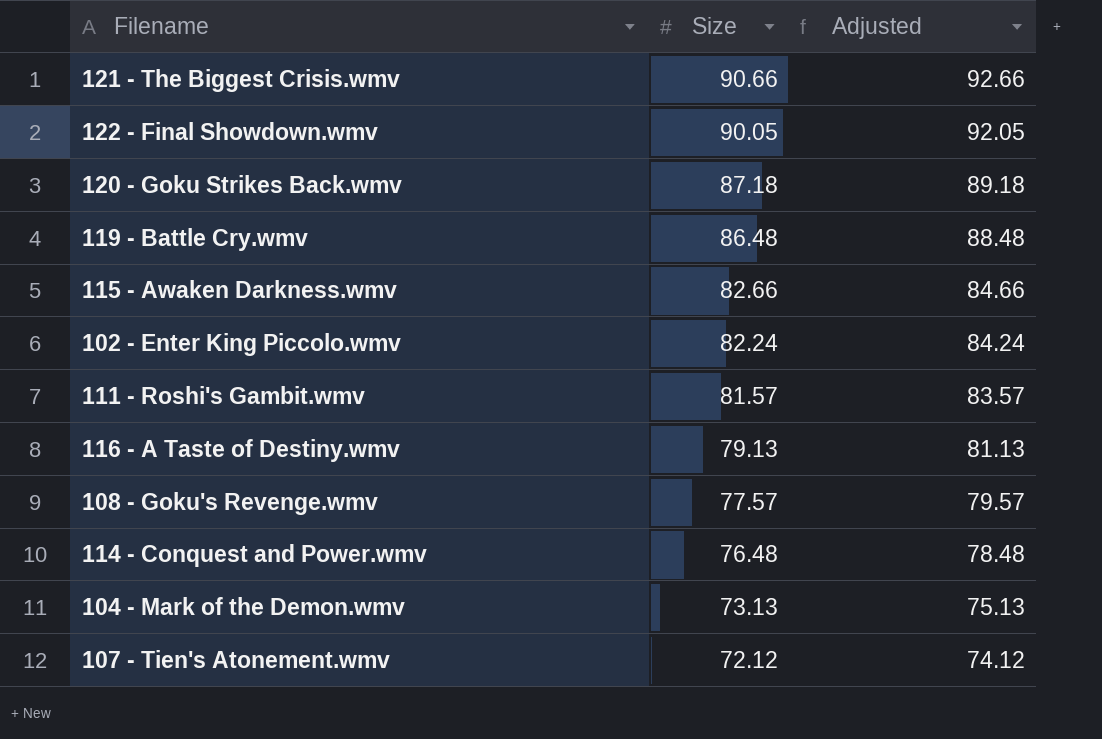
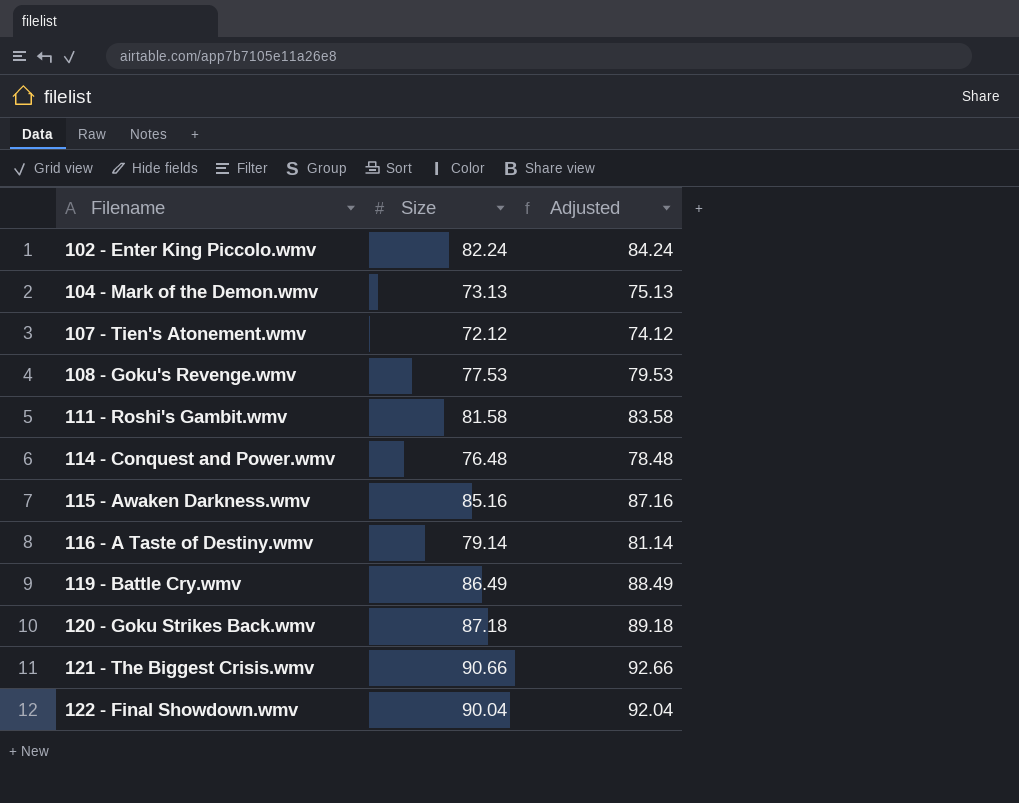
row order: Size descending -> Filename ascending
108 - Goku's Revenge.wmv | Size: 77.57 -> 77.53
108 - Goku's Revenge.wmv | Adjusted: 79.57 -> 79.53
111 - Roshi's Gambit.wmv | Size: 81.57 -> 81.58
111 - Roshi's Gambit.wmv | Adjusted: 83.57 -> 83.58
115 - Awaken Darkness.wmv | Size: 82.66 -> 85.16
115 - Awaken Darkness.wmv | Adjusted: 84.66 -> 87.16
116 - A Taste of Destiny.wmv | Size: 79.13 -> 79.14
116 - A Taste of Destiny.wmv | Adjusted: 81.13 -> 81.14
119 - Battle Cry.wmv | Size: 86.48 -> 86.49
119 - Battle Cry.wmv | Adjusted: 88.48 -> 88.49
122 - Final Showdown.wmv | Size: 90.05 -> 90.04
122 - Final Showdown.wmv | Adjusted: 92.05 -> 92.04

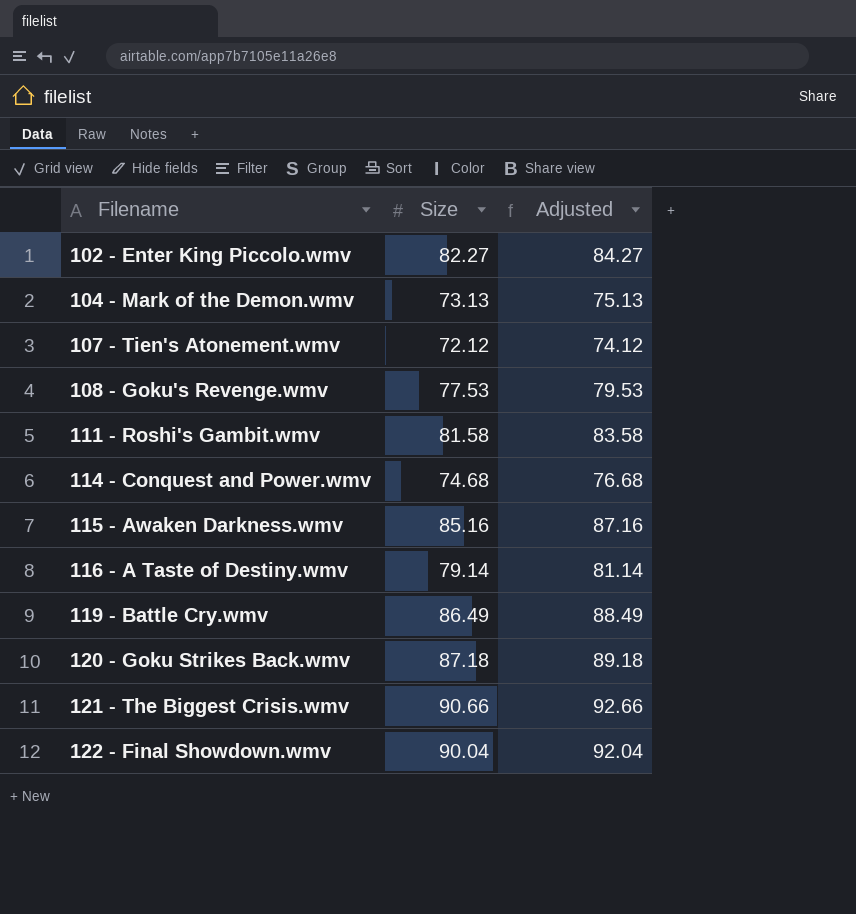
102 - Enter King Piccolo.wmv | Size: 82.24 -> 82.27
102 - Enter King Piccolo.wmv | Adjusted: 84.24 -> 84.27
114 - Conquest and Power.wmv | Size: 76.48 -> 74.68
114 - Conquest and Power.wmv | Adjusted: 78.48 -> 76.68

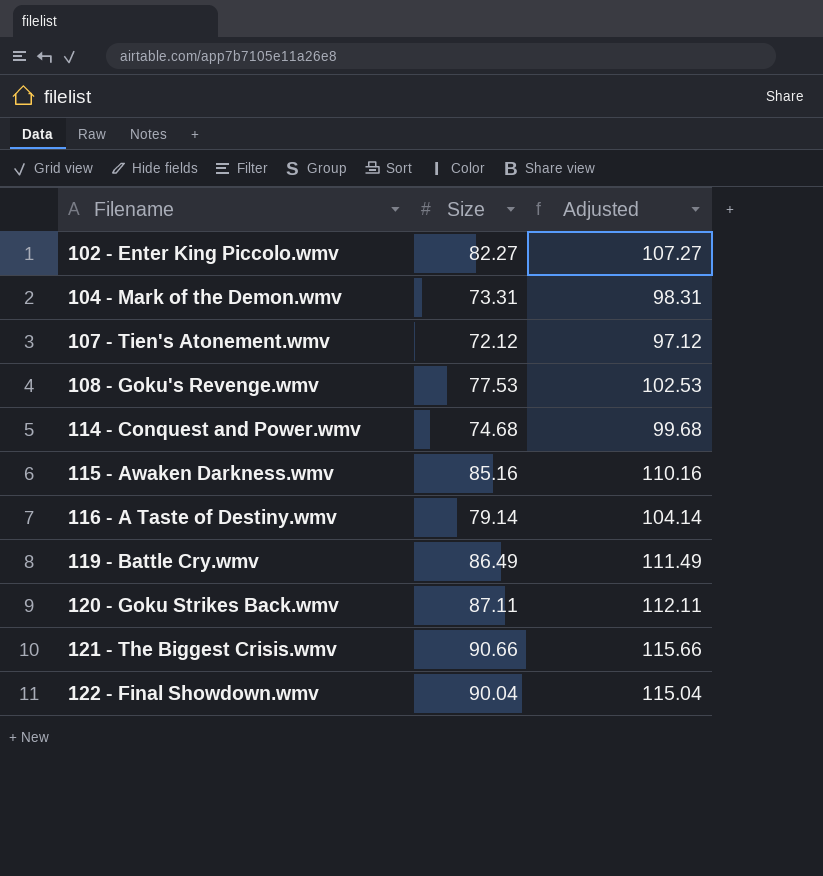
column Adjusted | formula: [Size] + 2 -> [Size] + 25
row 111 - Roshi's Gambit.wmv: 81.58 | 83.58 -> none
104 - Mark of the Demon.wmv | Size: 73.13 -> 73.31
120 - Goku Strikes Back.wmv | Size: 87.18 -> 87.11

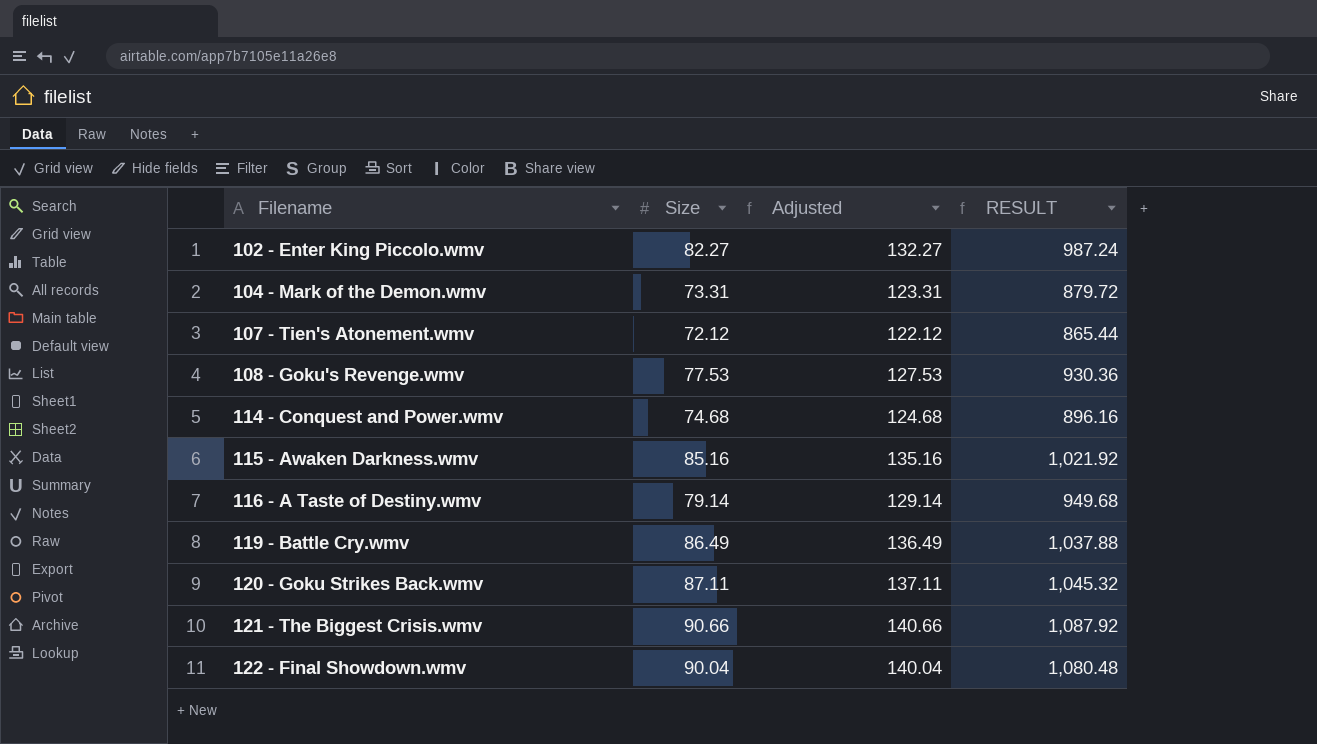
column Adjusted | formula: [Size] + 25 -> [Size] + 50
column RESULT | formula: none -> [Size] * 12

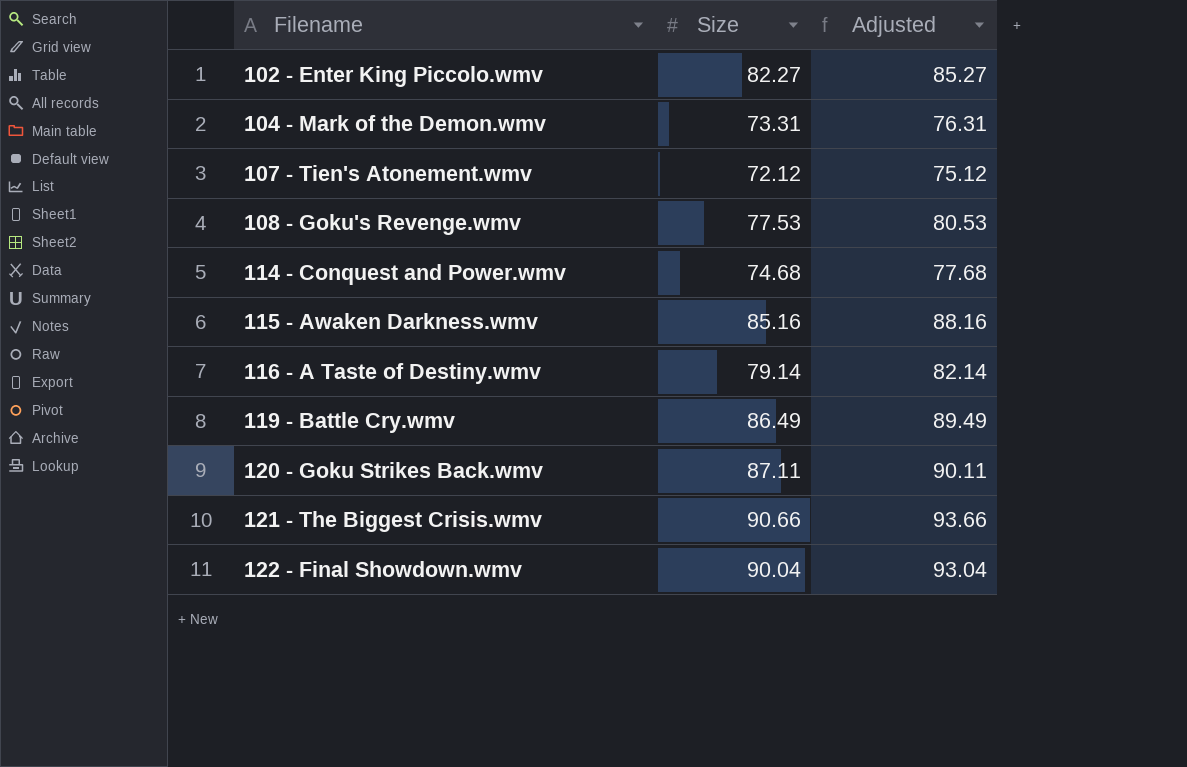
column RESULT | formula: [Size] * 12 -> none
column Adjusted | formula: [Size] + 50 -> [Size] + 3

